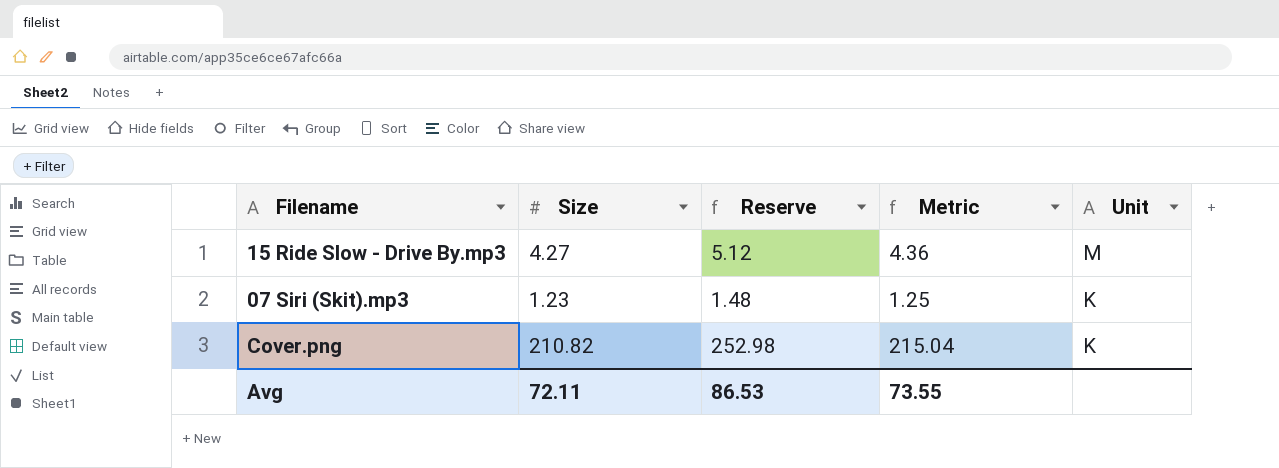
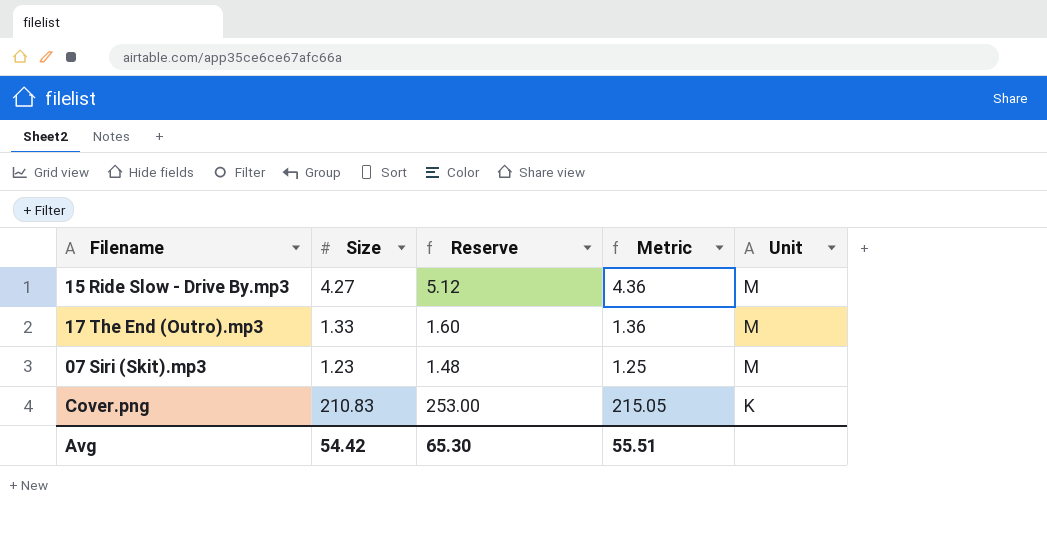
row 17 The End (Outro).mp3: none -> 1.33 | 1.60 | 1.36 | M
07 Siri (Skit).mp3 | Unit: K -> M
Cover.png | Size: 210.82 -> 210.83
Cover.png | Reserve: 252.98 -> 253.00
Cover.png | Metric: 215.04 -> 215.05
Avg | Size: 72.11 -> 54.42
Avg | Reserve: 86.53 -> 65.30
Avg | Metric: 73.55 -> 55.51

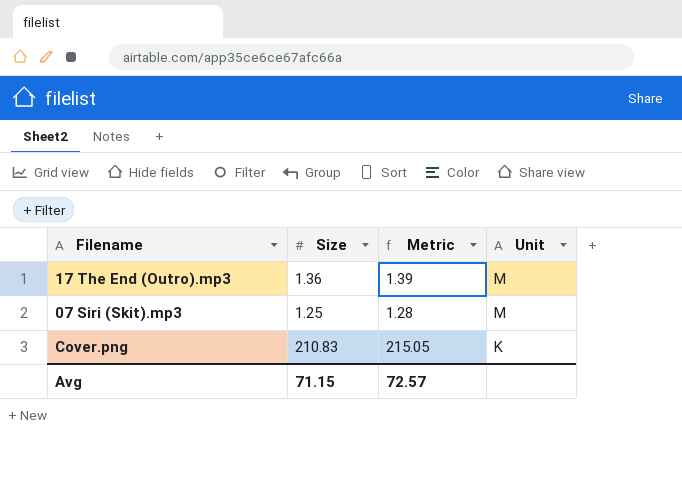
column Reserve | formula: [Size] * 1.2 -> none
row 15 Ride Slow - Drive By.mp3: 4.27 | 5.12 | 4.36 | M -> none
17 The End (Outro).mp3 | Size: 1.33 -> 1.36
17 The End (Outro).mp3 | Metric: 1.36 -> 1.39
07 Siri (Skit).mp3 | Size: 1.23 -> 1.25
07 Siri (Skit).mp3 | Metric: 1.25 -> 1.28
Avg | Size: 54.42 -> 71.15
Avg | Metric: 55.51 -> 72.57

